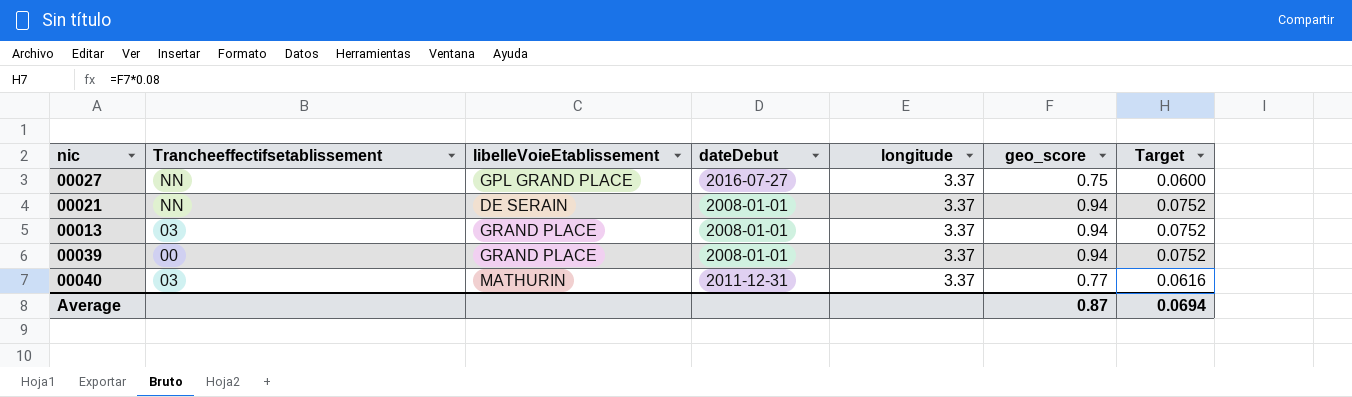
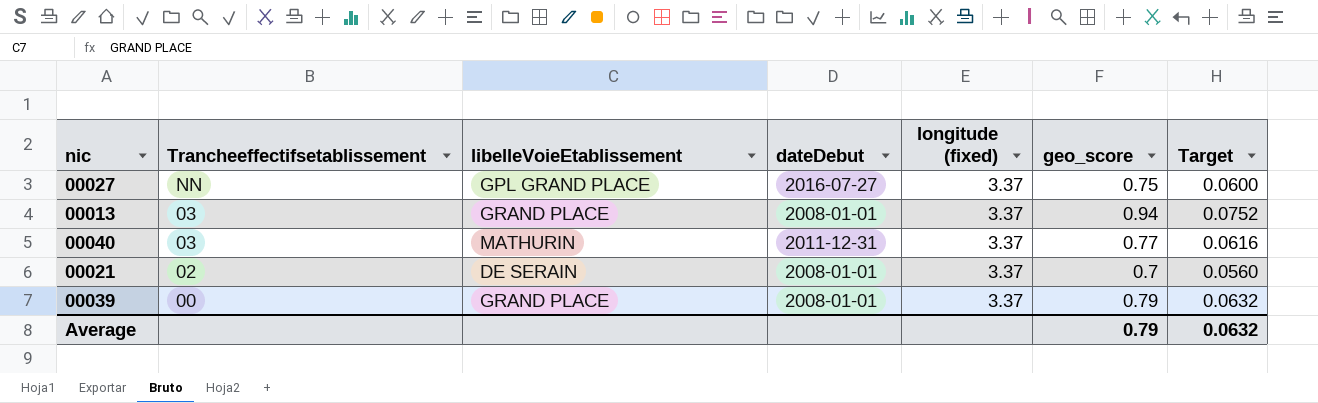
row order: none -> Trancheeffectifsetablissement descending
column name: longitude -> longitude (fixed)
00021 | Trancheeffectifsetablissement: NN -> 02
00021 | geo_score: 0.94 -> 0.7
00021 | Target: 0.0752 -> 0.0560
00039 | geo_score: 0.94 -> 0.79
00039 | Target: 0.0752 -> 0.0632
Average | geo_score: 0.87 -> 0.79
Average | Target: 0.0694 -> 0.0632

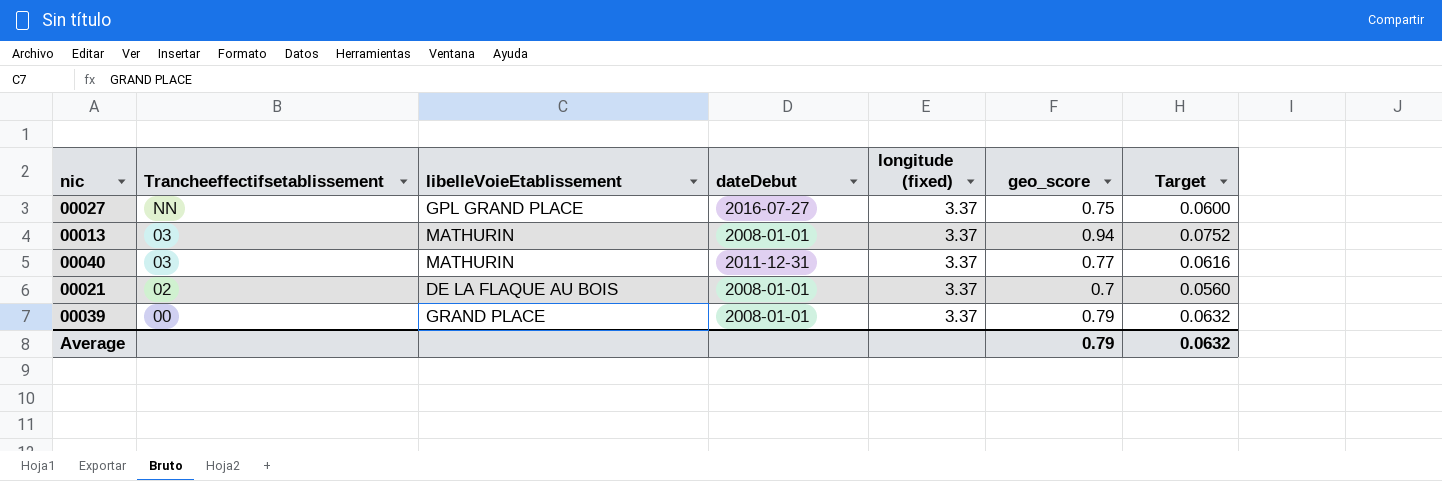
00013 | libelleVoieEtablissement: GRAND PLACE -> MATHURIN
00021 | libelleVoieEtablissement: DE SERAIN -> DE LA FLAQUE AU BOIS

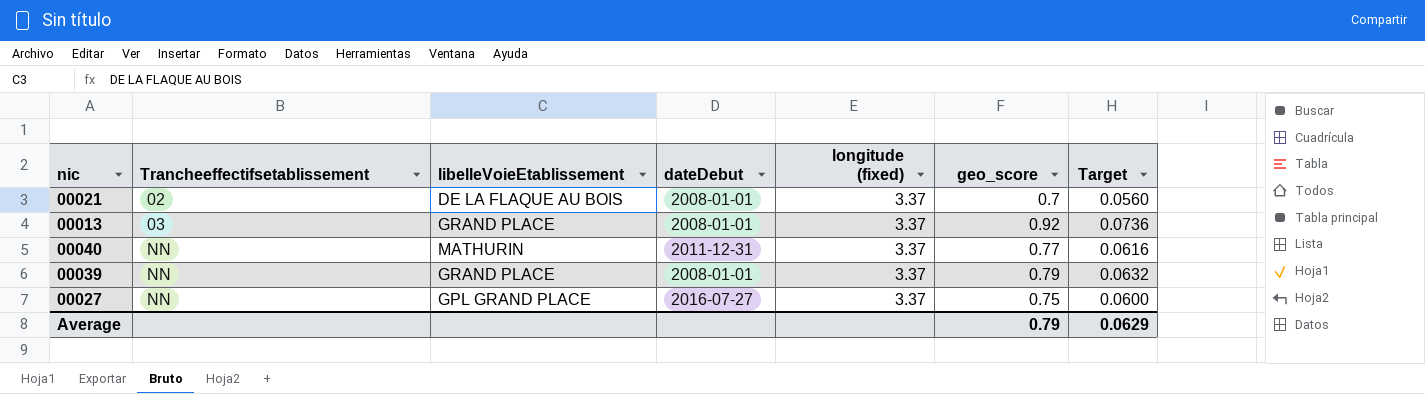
row order: Trancheeffectifsetablissement descending -> Trancheeffectifsetablissement ascending
00013 | libelleVoieEtablissement: MATHURIN -> GRAND PLACE
00013 | geo_score: 0.94 -> 0.92
00013 | Target: 0.0752 -> 0.0736
00040 | Trancheeffectifsetablissement: 03 -> NN
00039 | Trancheeffectifsetablissement: 00 -> NN
Average | Target: 0.0632 -> 0.0629

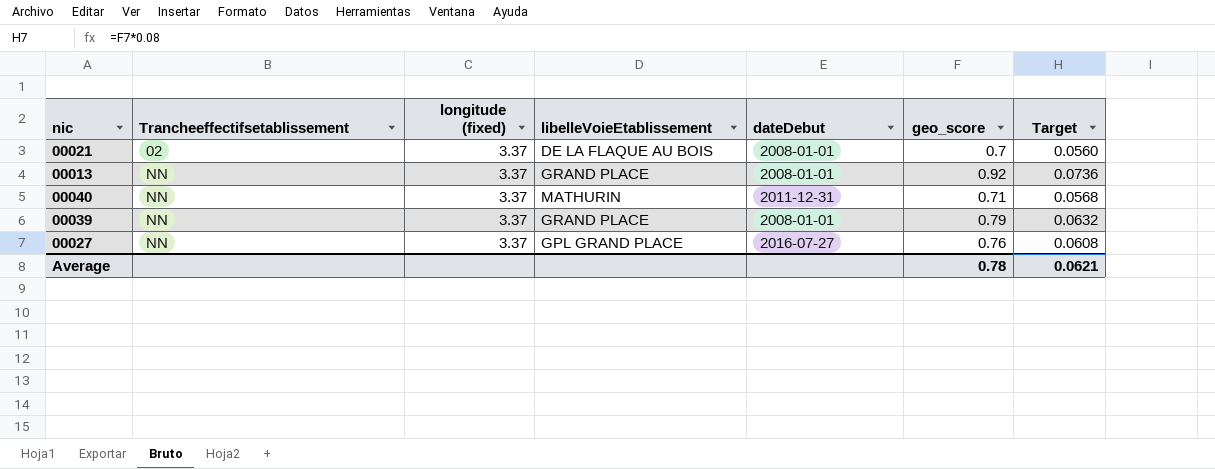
column longitude (fixed) | position: 5 -> 3
00013 | Trancheeffectifsetablissement: 03 -> NN
00040 | geo_score: 0.77 -> 0.71
00040 | Target: 0.0616 -> 0.0568
00027 | geo_score: 0.75 -> 0.76
00027 | Target: 0.0600 -> 0.0608
Average | geo_score: 0.79 -> 0.78
Average | Target: 0.0629 -> 0.0621

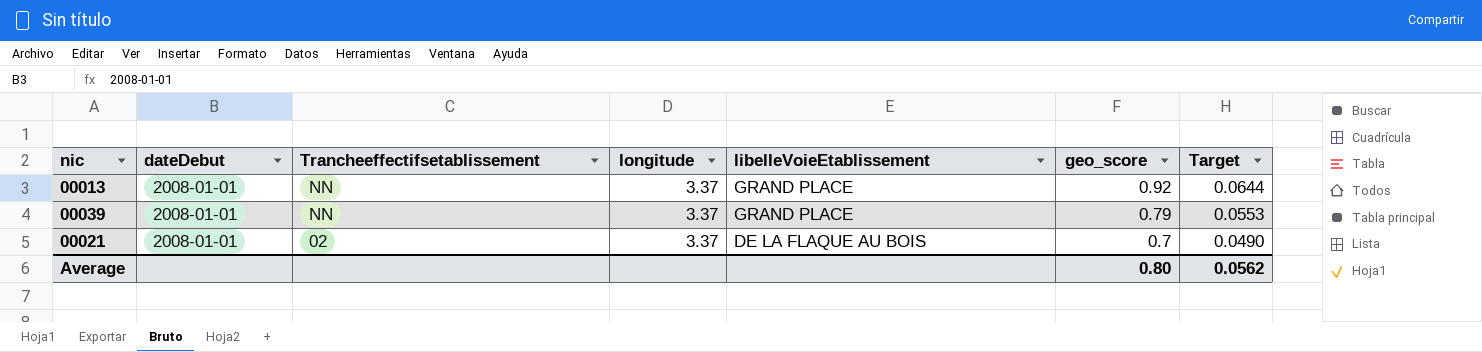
row order: Trancheeffectifsetablissement ascending -> Trancheeffectifsetablissement descending
column dateDebut | position: 5 -> 2
column name: longitude (fixed) -> longitude
column Target | formula: [geo_score] * 0.08 -> [geo_score] * 0.07
row 00040: NN | 3.37 | MATHURIN | 2011-12-31 | 0.71 | 0.0568 -> none
row 00027: NN | 3.37 | GPL GRAND PLACE | 2016-07-27 | 0.76 | 0.0608 -> none
Average | geo_score: 0.78 -> 0.80
Average | Target: 0.0621 -> 0.0562

